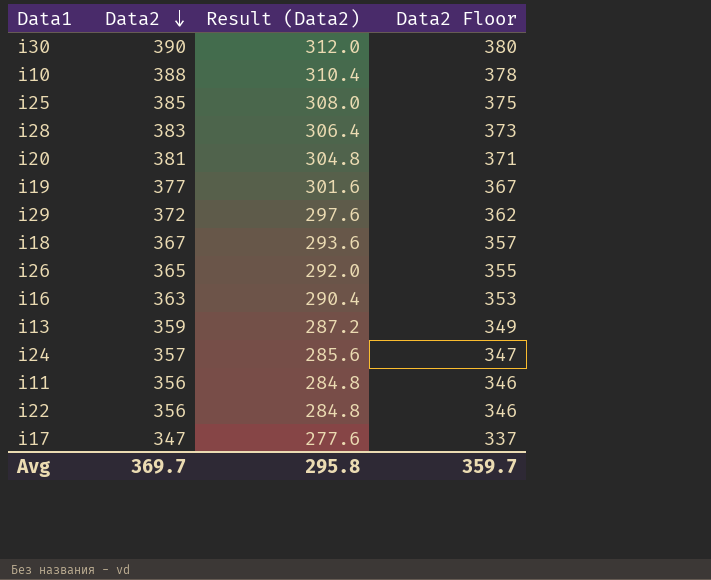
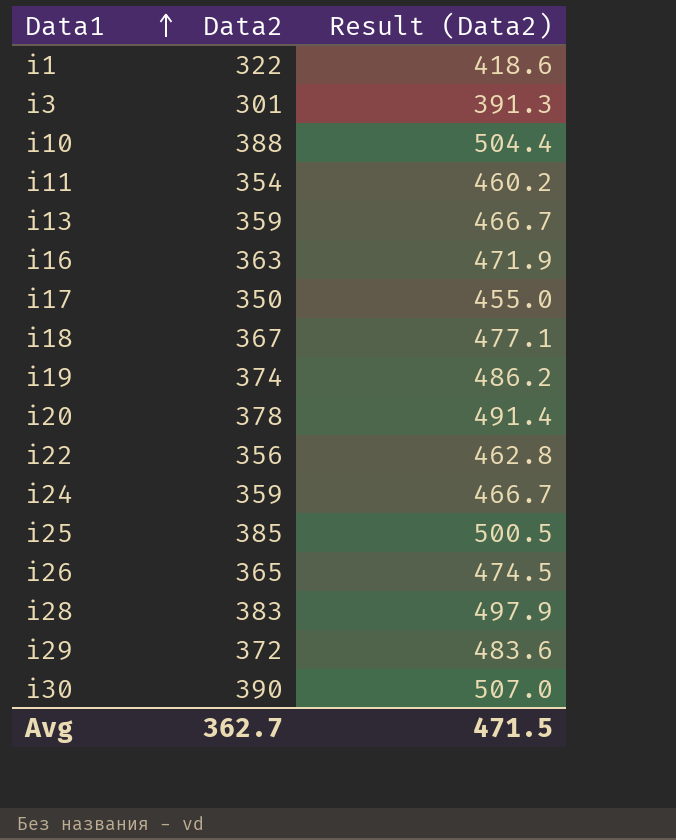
row order: Data2 descending -> Data1 ascending
column Data2 Floor | formula: [Data2] - 10 -> none
column Result (Data2) | formula: [Data2] * 0.8 -> [Data2] * 1.3
row i1: none -> 322 | 418.6
row i3: none -> 301 | 391.3
i11 | Data2: 356 -> 354
i17 | Data2: 347 -> 350
i19 | Data2: 377 -> 374
i20 | Data2: 381 -> 378
i24 | Data2: 357 -> 359
Avg | Data2: 369.7 -> 362.7
Avg | Result (Data2): 295.8 -> 471.5

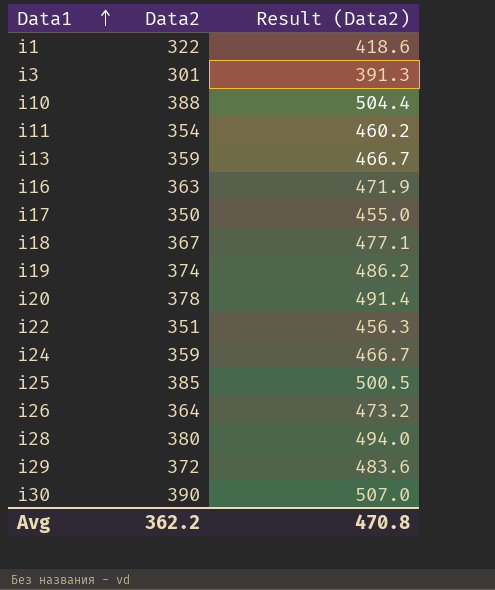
i22 | Data2: 356 -> 351
i22 | Result (Data2): 462.8 -> 456.3
i26 | Data2: 365 -> 364
i26 | Result (Data2): 474.5 -> 473.2
i28 | Data2: 383 -> 380
i28 | Result (Data2): 497.9 -> 494.0
Avg | Data2: 362.7 -> 362.2
Avg | Result (Data2): 471.5 -> 470.8

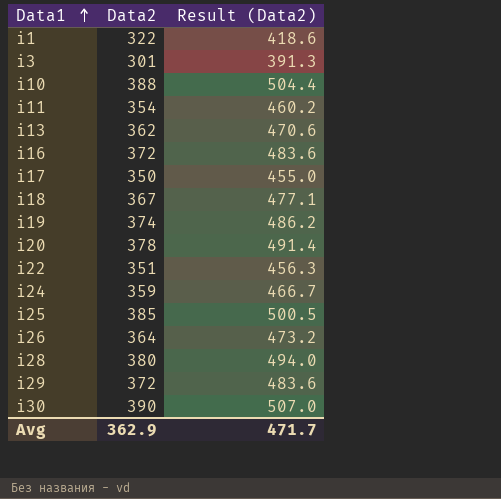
i13 | Data2: 359 -> 362
i13 | Result (Data2): 466.7 -> 470.6
i16 | Data2: 363 -> 372
i16 | Result (Data2): 471.9 -> 483.6
Avg | Data2: 362.2 -> 362.9
Avg | Result (Data2): 470.8 -> 471.7

